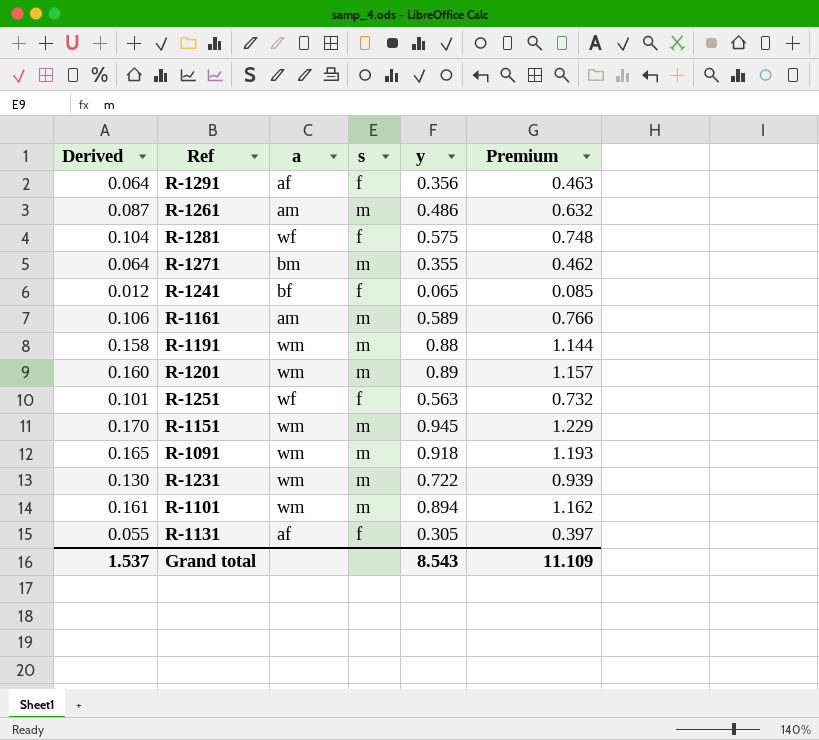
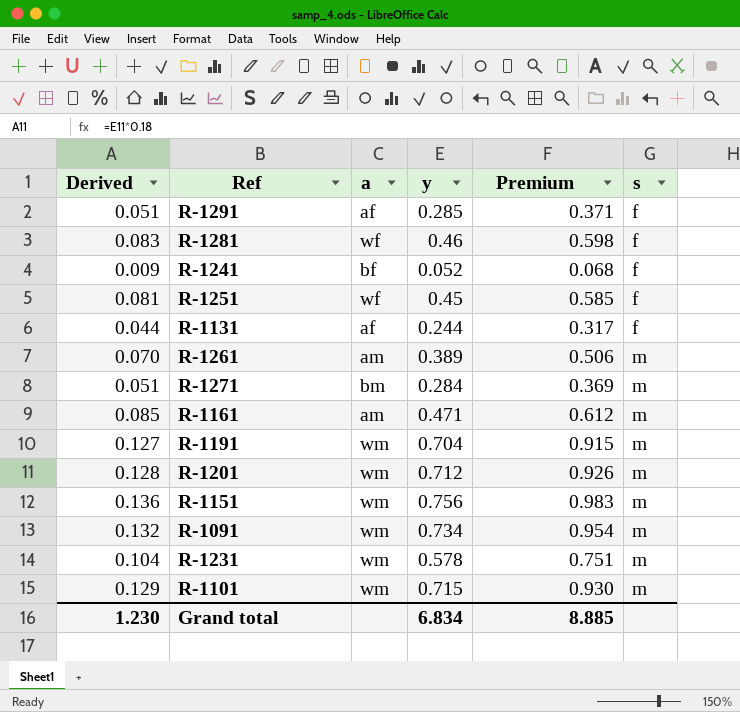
row order: none -> s ascending
column s | position: 4 -> 6
R-1291 | Derived: 0.064 -> 0.051
R-1291 | y: 0.356 -> 0.285
R-1291 | Premium: 0.463 -> 0.371
R-1281 | Derived: 0.104 -> 0.083
R-1281 | y: 0.575 -> 0.46
R-1281 | Premium: 0.748 -> 0.598
R-1241 | Derived: 0.012 -> 0.009
R-1241 | y: 0.065 -> 0.052
R-1241 | Premium: 0.085 -> 0.068
R-1251 | Derived: 0.101 -> 0.081
R-1251 | y: 0.563 -> 0.45
R-1251 | Premium: 0.732 -> 0.585
R-1131 | Derived: 0.055 -> 0.044
R-1131 | y: 0.305 -> 0.244
R-1131 | Premium: 0.397 -> 0.317
R-1261 | Derived: 0.087 -> 0.070
R-1261 | y: 0.486 -> 0.389
R-1261 | Premium: 0.632 -> 0.506
R-1271 | Derived: 0.064 -> 0.051
R-1271 | y: 0.355 -> 0.284
R-1271 | Premium: 0.462 -> 0.369
R-1161 | Derived: 0.106 -> 0.085
R-1161 | y: 0.589 -> 0.471
R-1161 | Premium: 0.766 -> 0.612
R-1191 | Derived: 0.158 -> 0.127
R-1191 | y: 0.88 -> 0.704
R-1191 | Premium: 1.144 -> 0.915
R-1201 | Derived: 0.160 -> 0.128
R-1201 | y: 0.89 -> 0.712
R-1201 | Premium: 1.157 -> 0.926
R-1151 | Derived: 0.170 -> 0.136
R-1151 | y: 0.945 -> 0.756
R-1151 | Premium: 1.229 -> 0.983
R-1091 | Derived: 0.165 -> 0.132
R-1091 | y: 0.918 -> 0.734
R-1091 | Premium: 1.193 -> 0.954
R-1231 | Derived: 0.130 -> 0.104
R-1231 | y: 0.722 -> 0.578
R-1231 | Premium: 0.939 -> 0.751
R-1101 | Derived: 0.161 -> 0.129
R-1101 | y: 0.894 -> 0.715
R-1101 | Premium: 1.162 -> 0.930
Grand total | Derived: 1.537 -> 1.230
Grand total | y: 8.543 -> 6.834
Grand total | Premium: 11.109 -> 8.885

